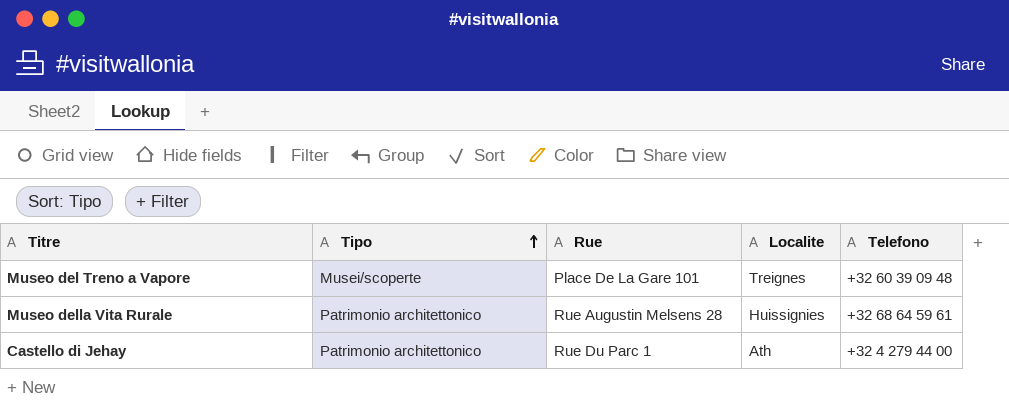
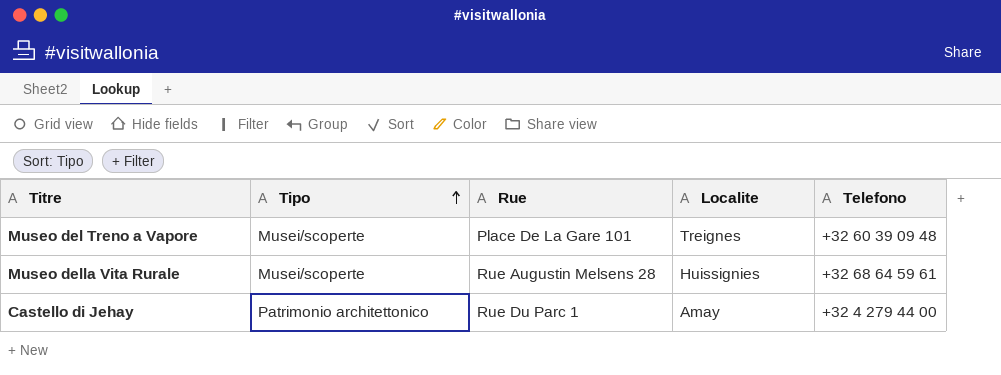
Museo della Vita Rurale | Tipo: Patrimonio architettonico -> Musei/scoperte
Castello di Jehay | Localite: Ath -> Amay

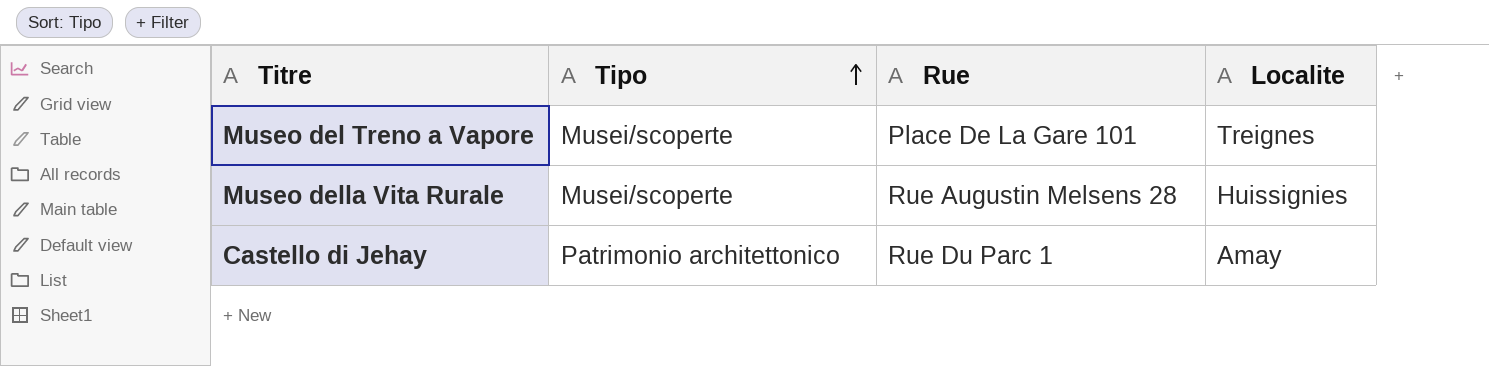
column Telefono | position: 5 -> none

